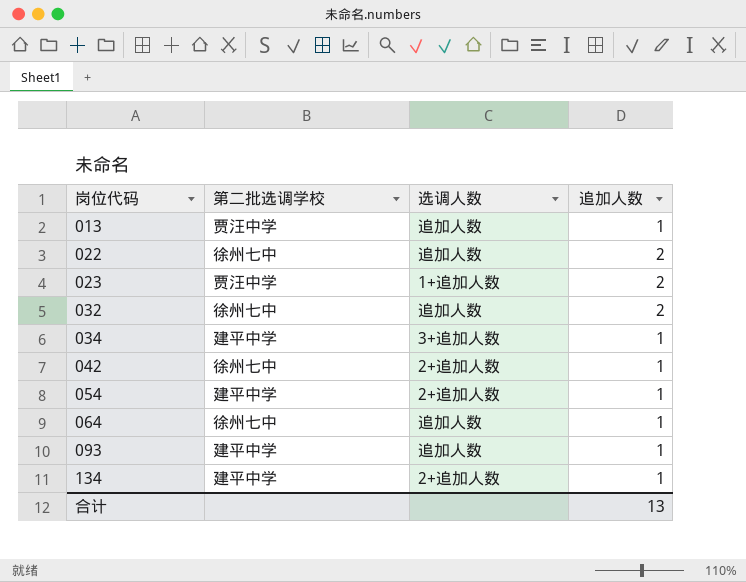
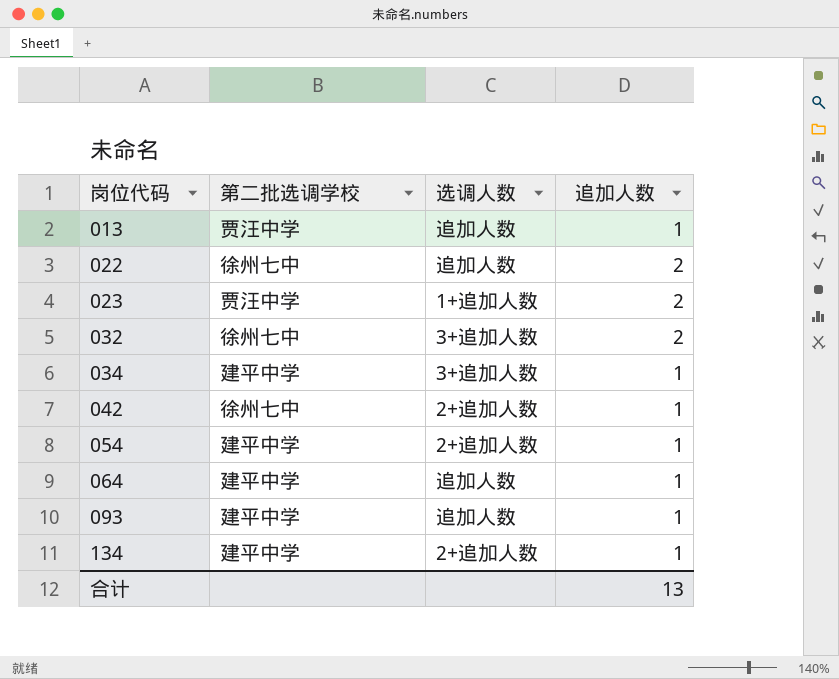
032 | 选调人数: 追加人数 -> 3+追加人数
064 | 第二批选调学校: 徐州七中 -> 建平中学

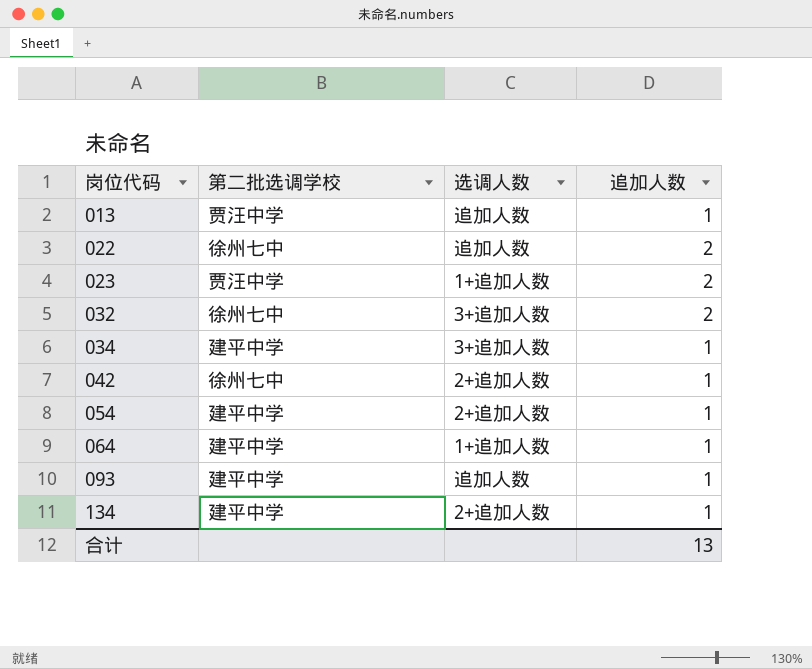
064 | 选调人数: 追加人数 -> 1+追加人数

